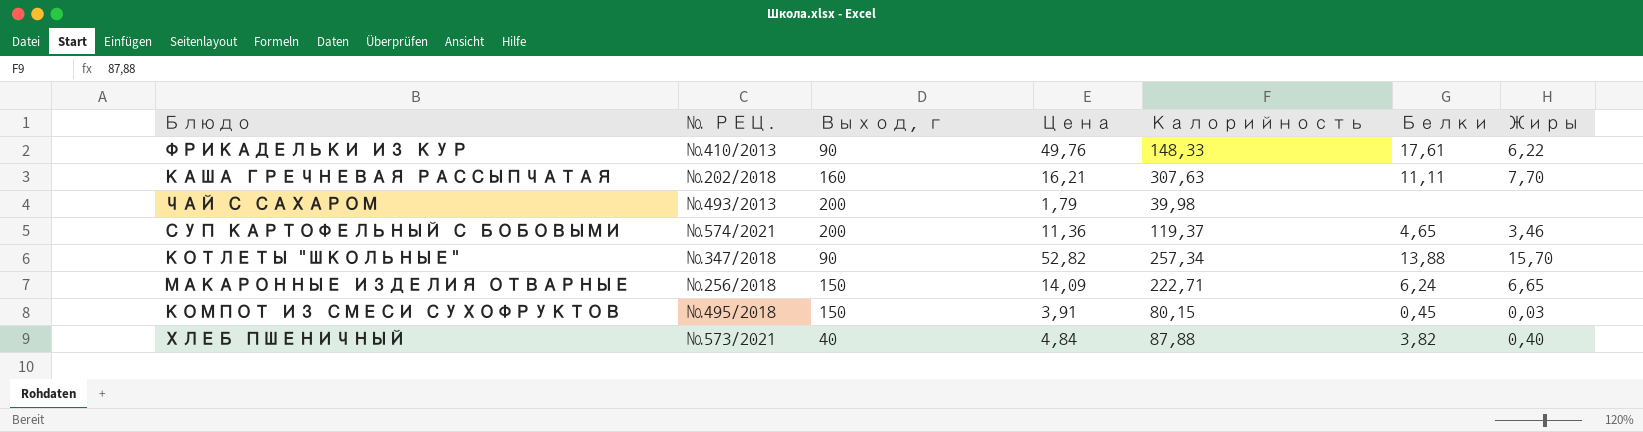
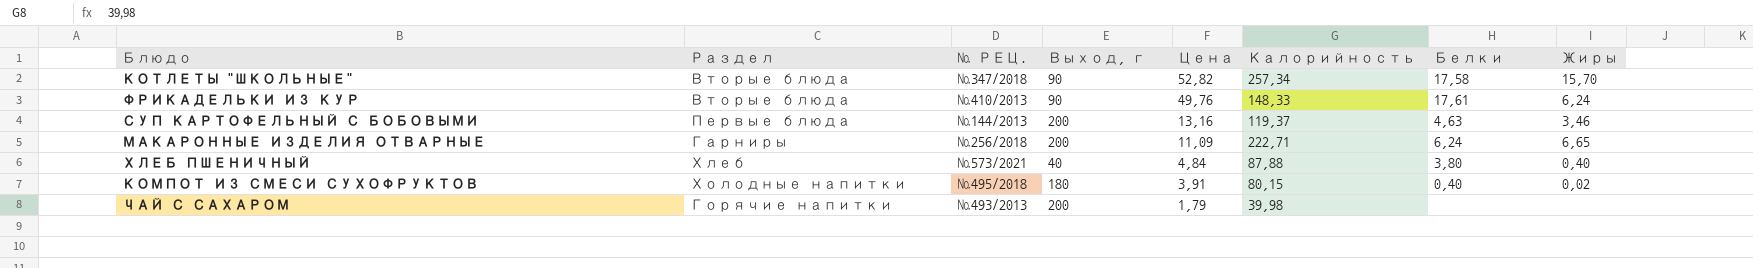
row order: none -> Цена descending
column Раздел | position: none -> 2
row КАША ГРЕЧНЕВАЯ РАССЫПЧАТАЯ: №202/2018 | 160 | 16,21 | 307,63 | 11,11 | 7,70 -> none
КОТЛЕТЫ "ШКОЛЬНЫЕ" | Белки: 13,88 -> 17,58
ФРИКАДЕЛЬКИ ИЗ КУР | Жиры: 6,22 -> 6,24
СУП КАРТОФЕЛЬНЫЙ С БОБОВЫМИ | № РЕЦ.: №574/2021 -> №144/2013
СУП КАРТОФЕЛЬНЫЙ С БОБОВЫМИ | Цена: 11,36 -> 13,16
СУП КАРТОФЕЛЬНЫЙ С БОБОВЫМИ | Белки: 4,65 -> 4,63
МАКАРОННЫЕ ИЗДЕЛИЯ ОТВАРНЫЕ | Выход, г: 150 -> 200
МАКАРОННЫЕ ИЗДЕЛИЯ ОТВАРНЫЕ | Цена: 14,09 -> 11,09
ХЛЕБ ПШЕНИЧНЫЙ | Белки: 3,82 -> 3,80
КОМПОТ ИЗ СМЕСИ СУХОФРУКТОВ | Выход, г: 150 -> 180
КОМПОТ ИЗ СМЕСИ СУХОФРУКТОВ | Белки: 0,45 -> 0,40
КОМПОТ ИЗ СМЕСИ СУХОФРУКТОВ | Жиры: 0,03 -> 0,02

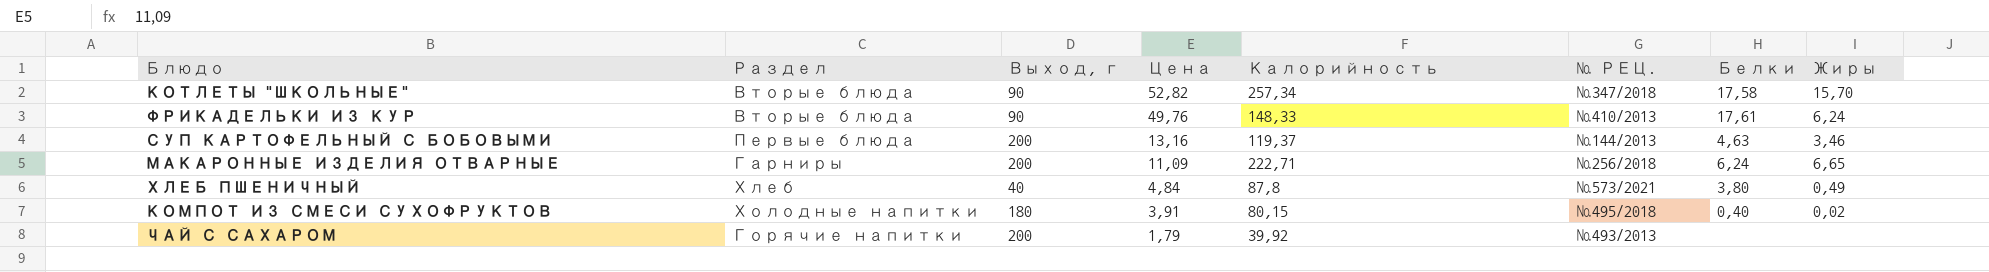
column № РЕЦ. | position: 3 -> 6
ХЛЕБ ПШЕНИЧНЫЙ | Калорийность: 87,88 -> 87,8
ХЛЕБ ПШЕНИЧНЫЙ | Жиры: 0,40 -> 0,49
ЧАЙ С САХАРОМ | Калорийность: 39,98 -> 39,92

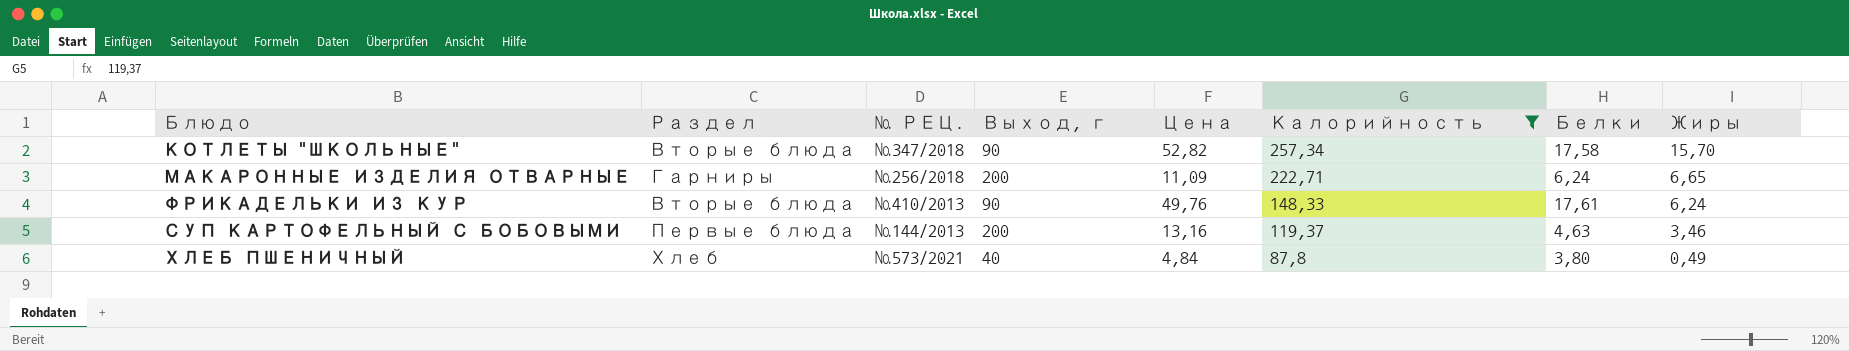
filter: none -> Калорийность >= 87,8
row order: Цена descending -> Калорийность descending
column № РЕЦ. | position: 6 -> 3

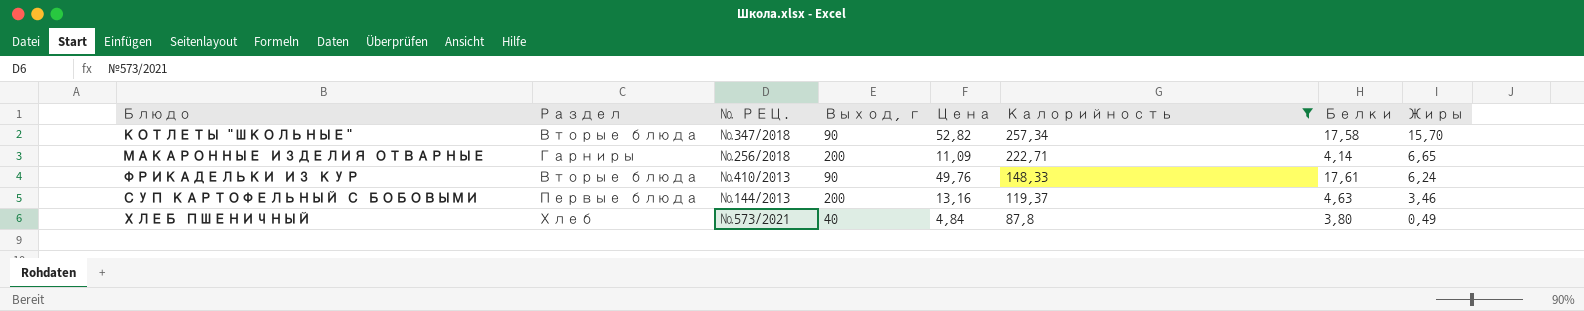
МАКАРОННЫЕ ИЗДЕЛИЯ ОТВАРНЫЕ | Белки: 6,24 -> 4,14

